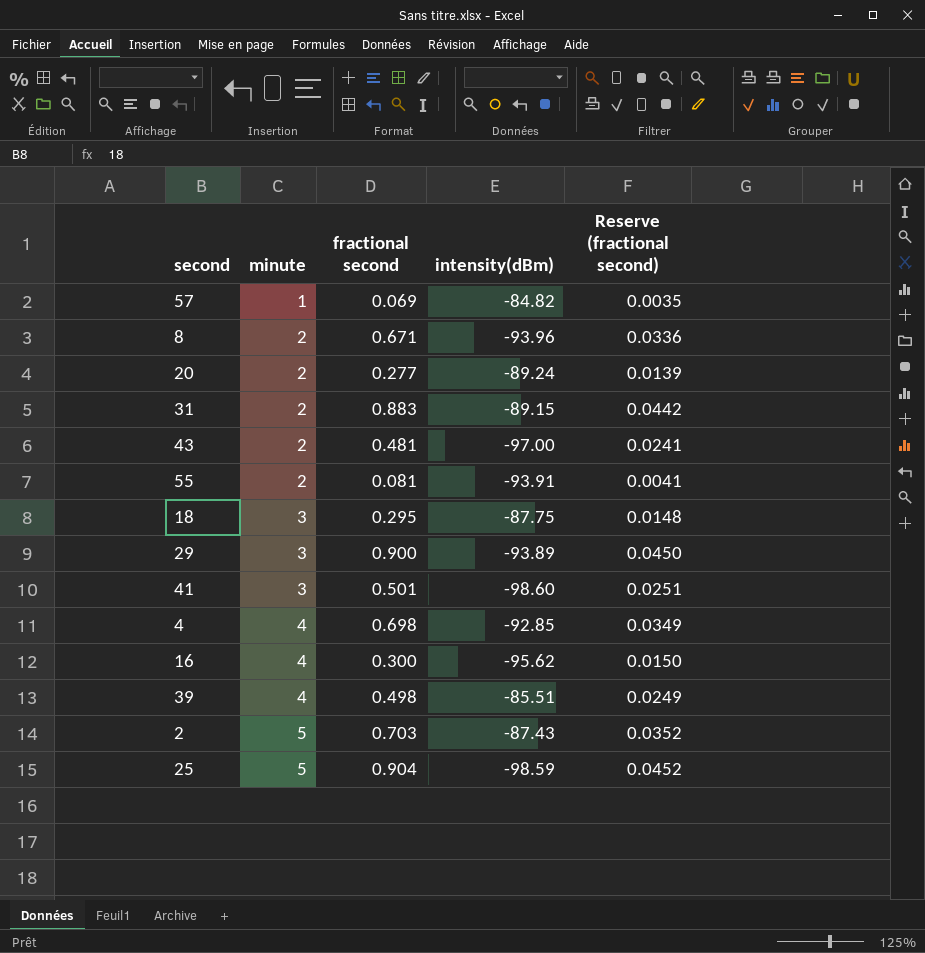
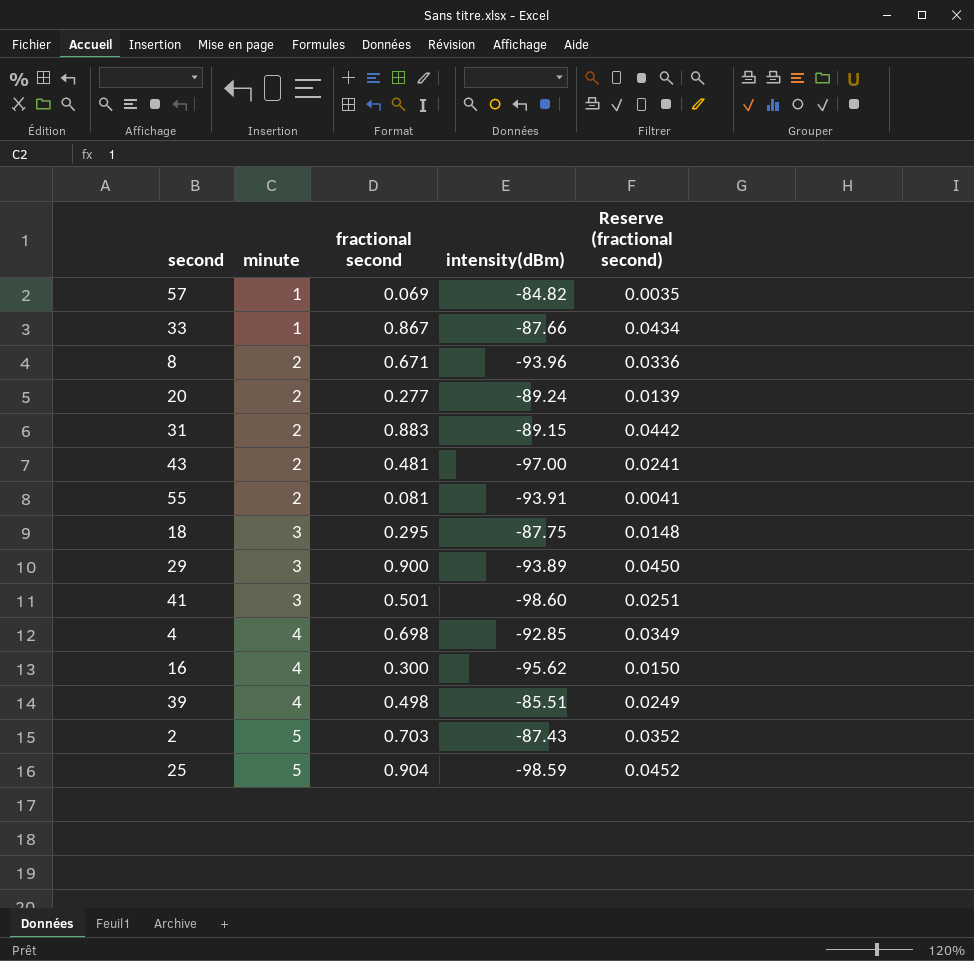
row 33: none -> 1 | 0.867 | -87.66 | 0.0434

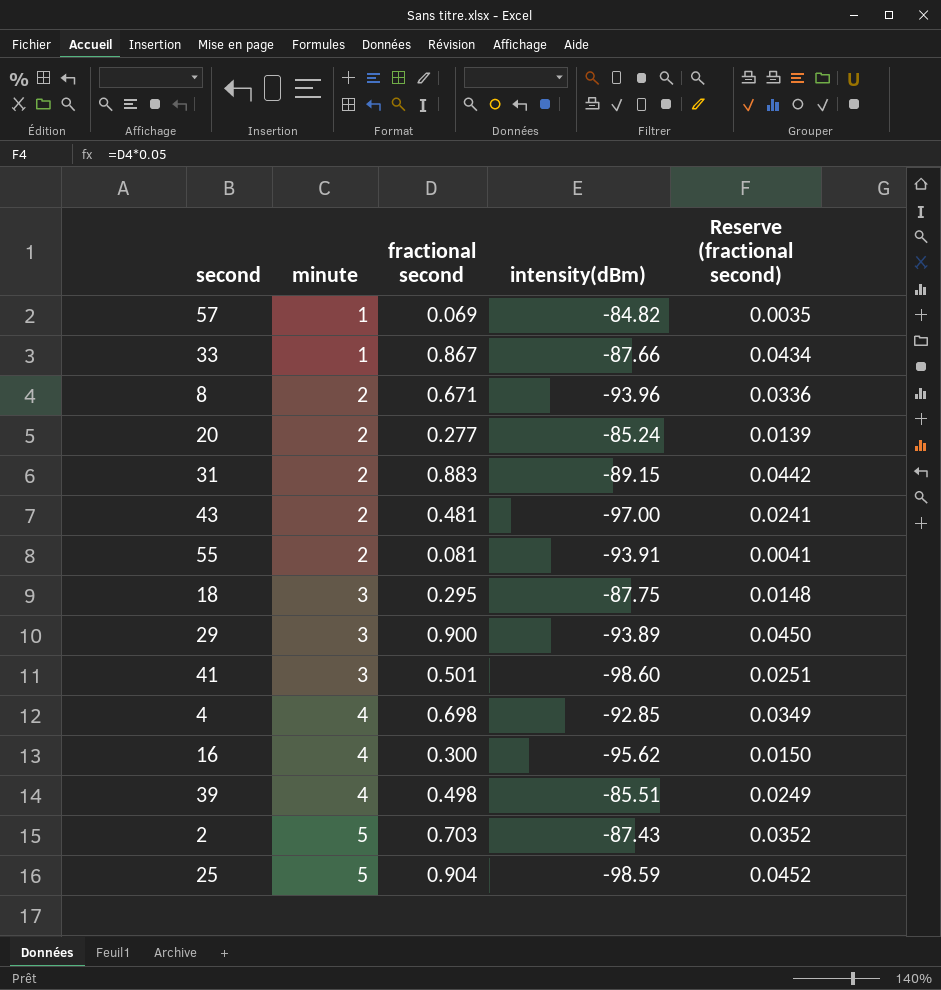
20 | intensity(dBm): -89.24 -> -85.24

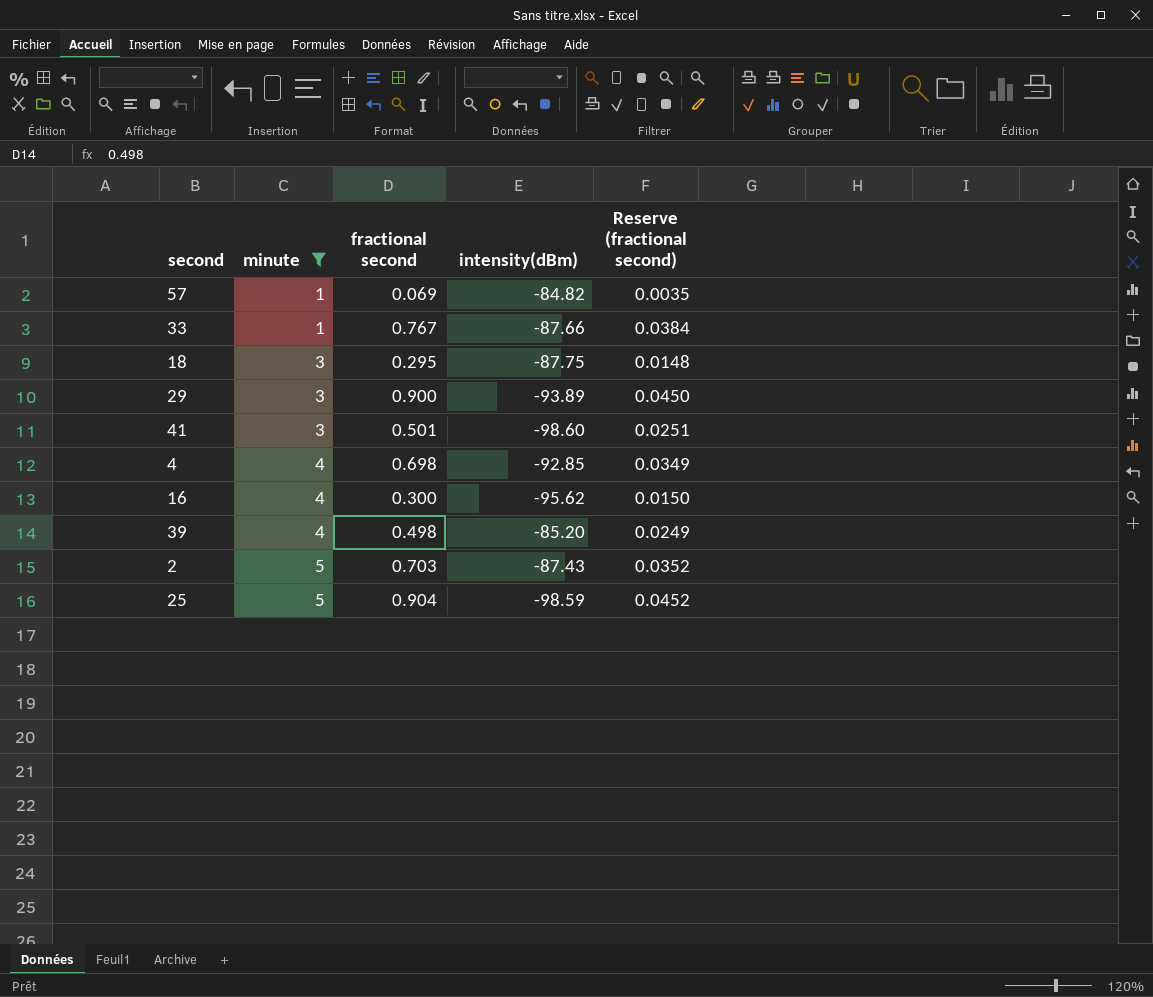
filter: none -> minute != 2
33 | fractional second: 0.867 -> 0.767
33 | Reserve (fractional second): 0.0434 -> 0.0384
39 | intensity(dBm): -85.51 -> -85.20

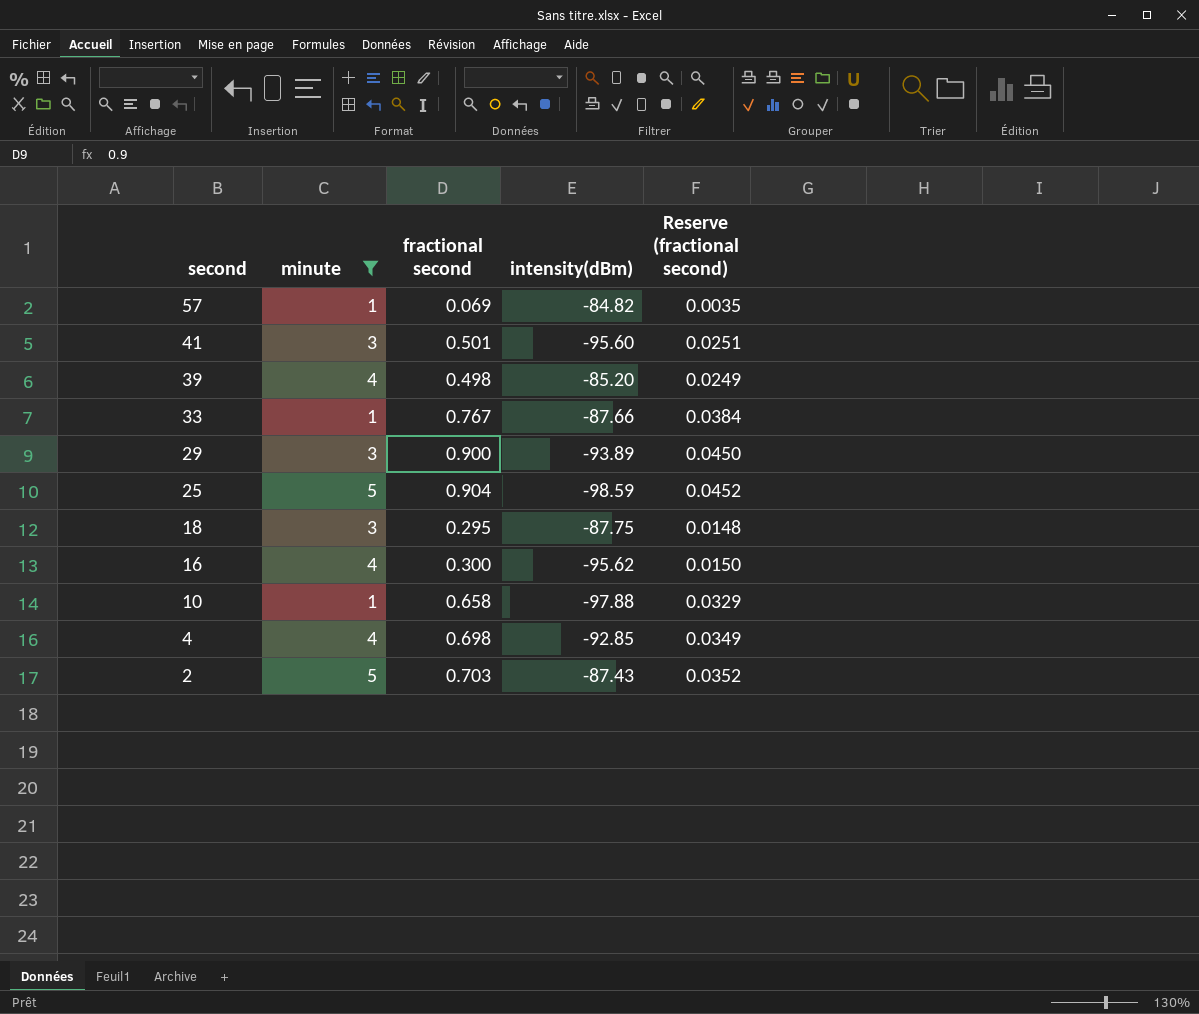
row order: minute ascending -> second descending
41 | intensity(dBm): -98.60 -> -95.60
row 10: none -> 1 | 0.658 | -97.88 | 0.0329

